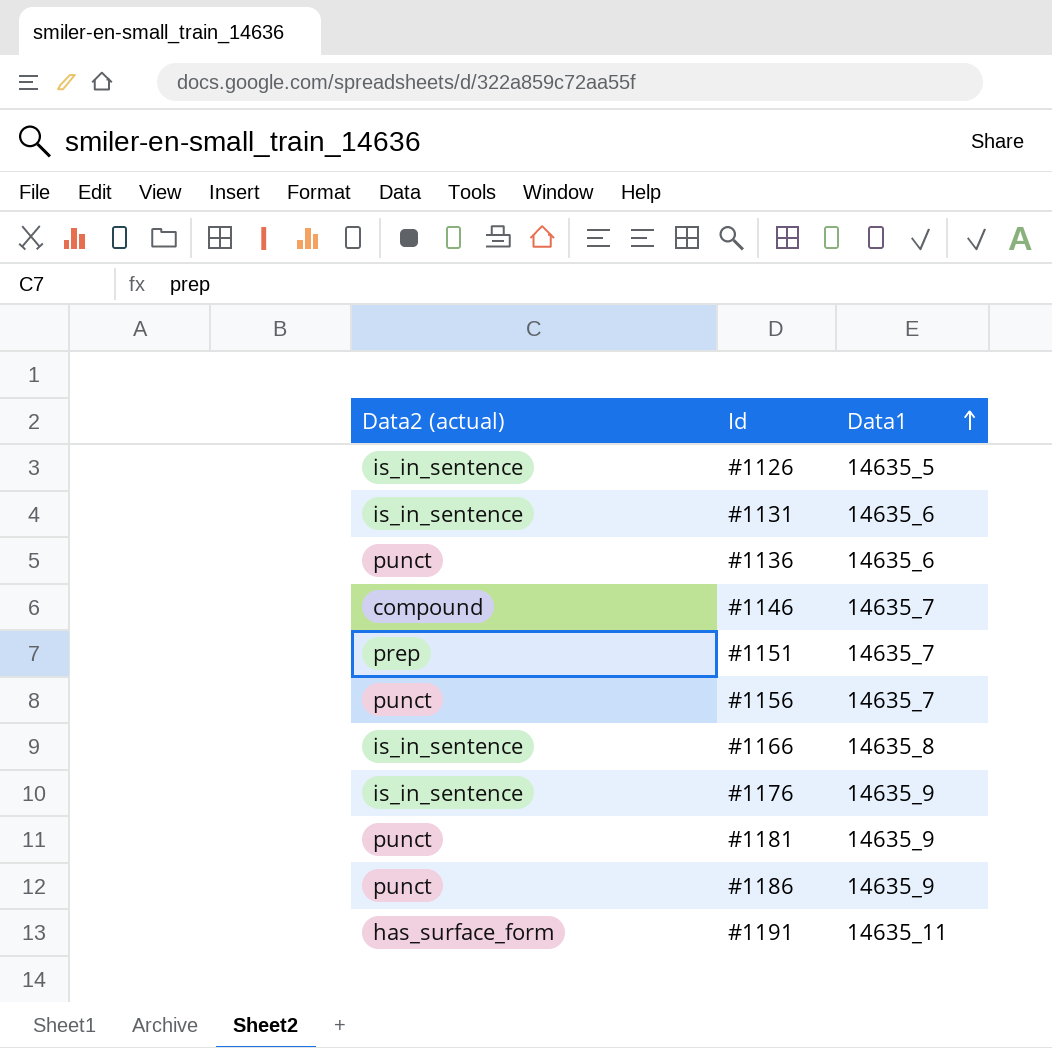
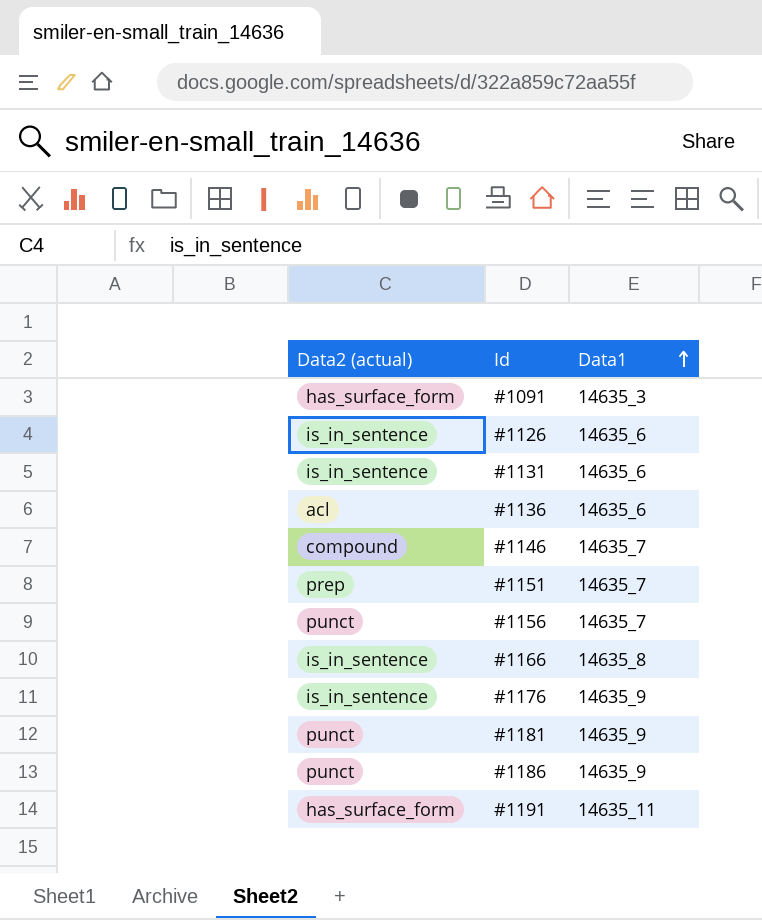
row #1091: none -> has_surface_form | 14635_3
#1126 | Data1: 14635_5 -> 14635_6
#1136 | Data2 (actual): punct -> acl

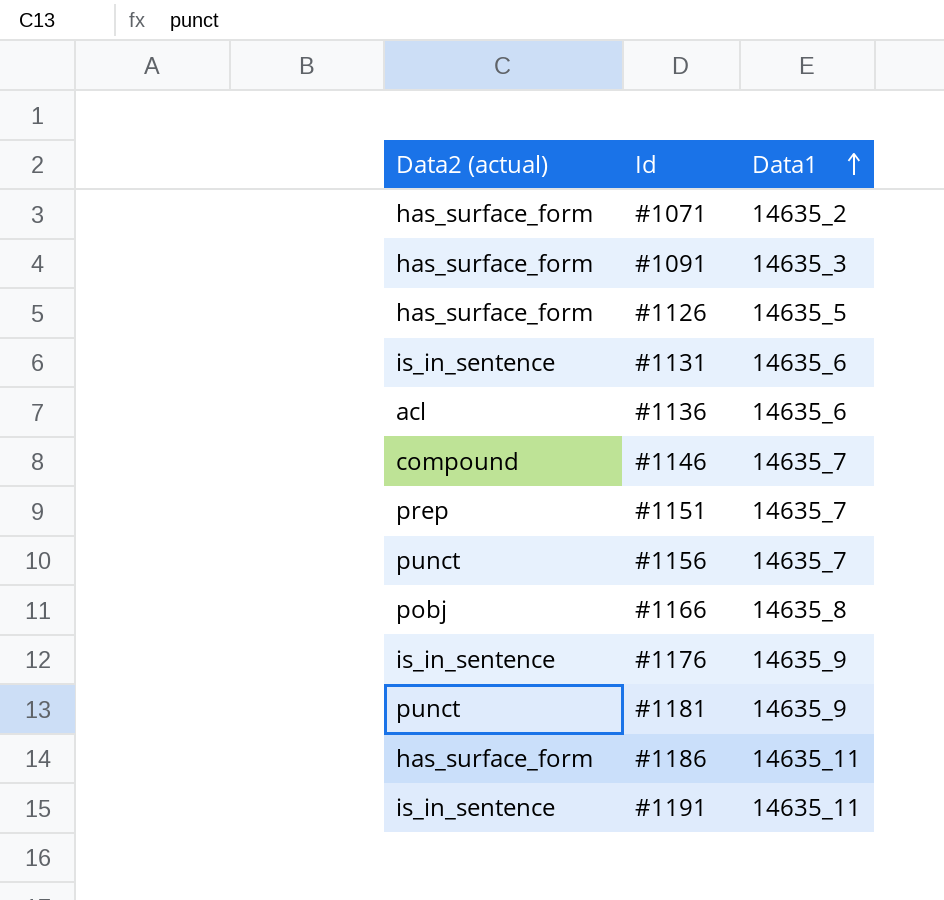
row #1071: none -> has_surface_form | 14635_2
#1126 | Data2 (actual): is_in_sentence -> has_surface_form
#1126 | Data1: 14635_6 -> 14635_5
#1166 | Data2 (actual): is_in_sentence -> pobj
#1186 | Data2 (actual): punct -> has_surface_form
#1186 | Data1: 14635_9 -> 14635_11
#1191 | Data2 (actual): has_surface_form -> is_in_sentence

